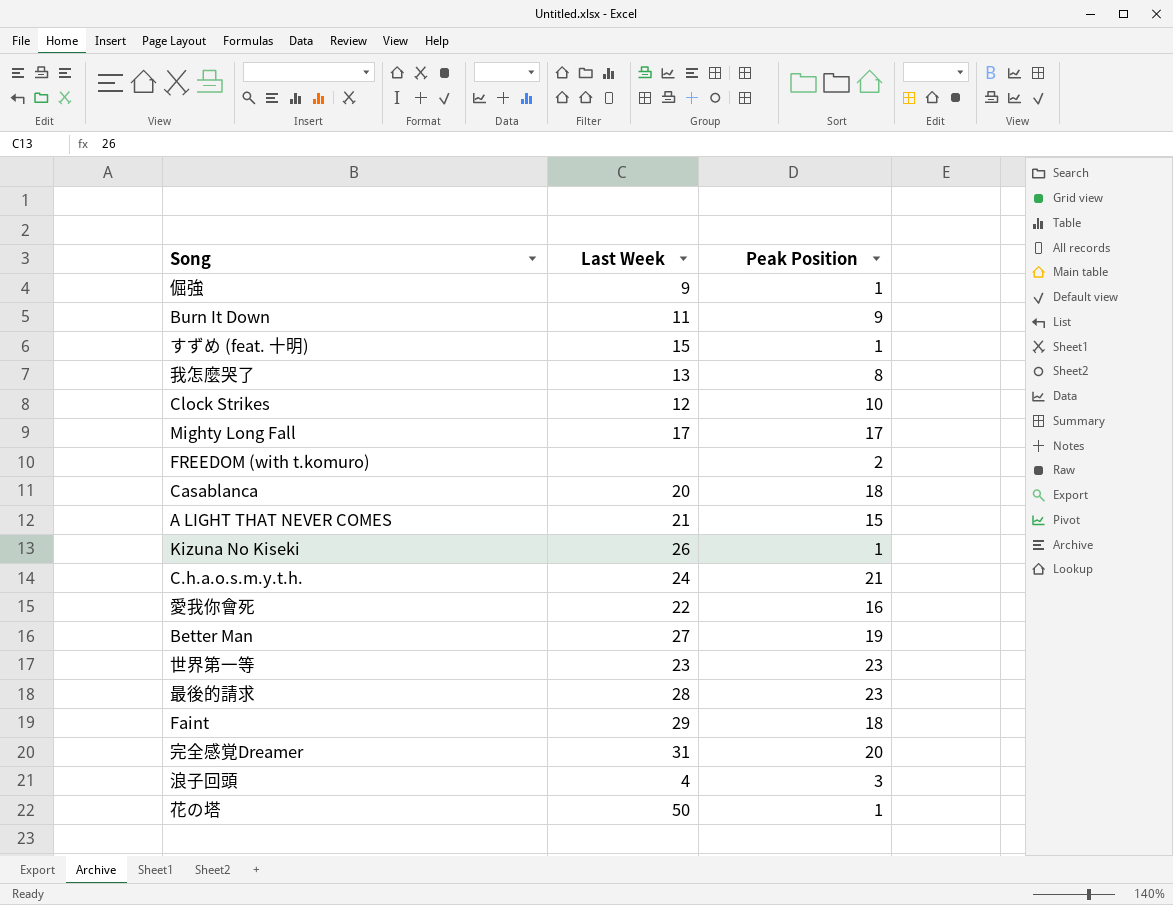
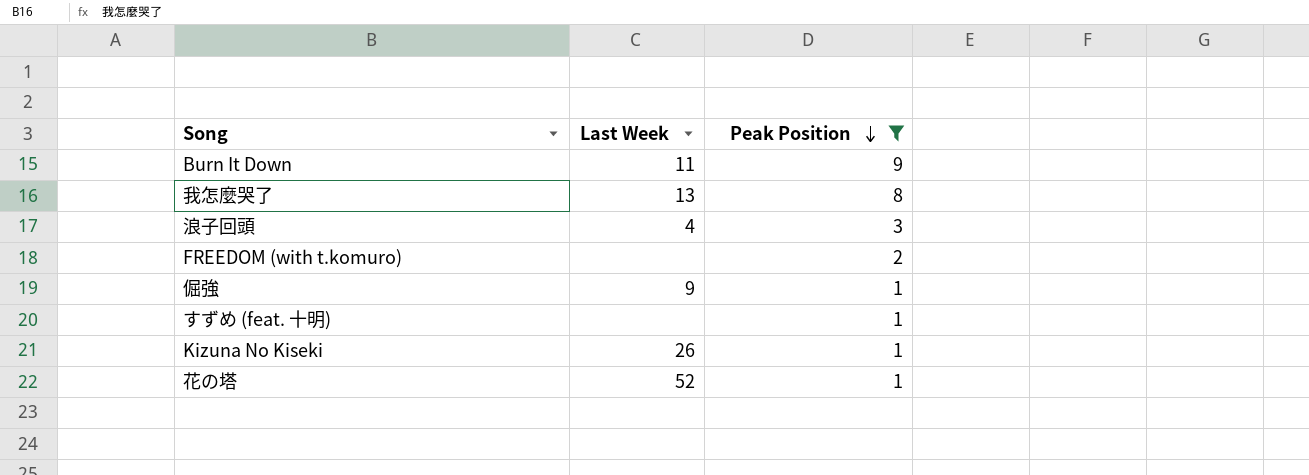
filter: none -> Peak Position <= 9
row order: none -> Peak Position descending
すずめ (feat. 十明) | Last Week: 15 -> none
花の塔 | Last Week: 50 -> 52

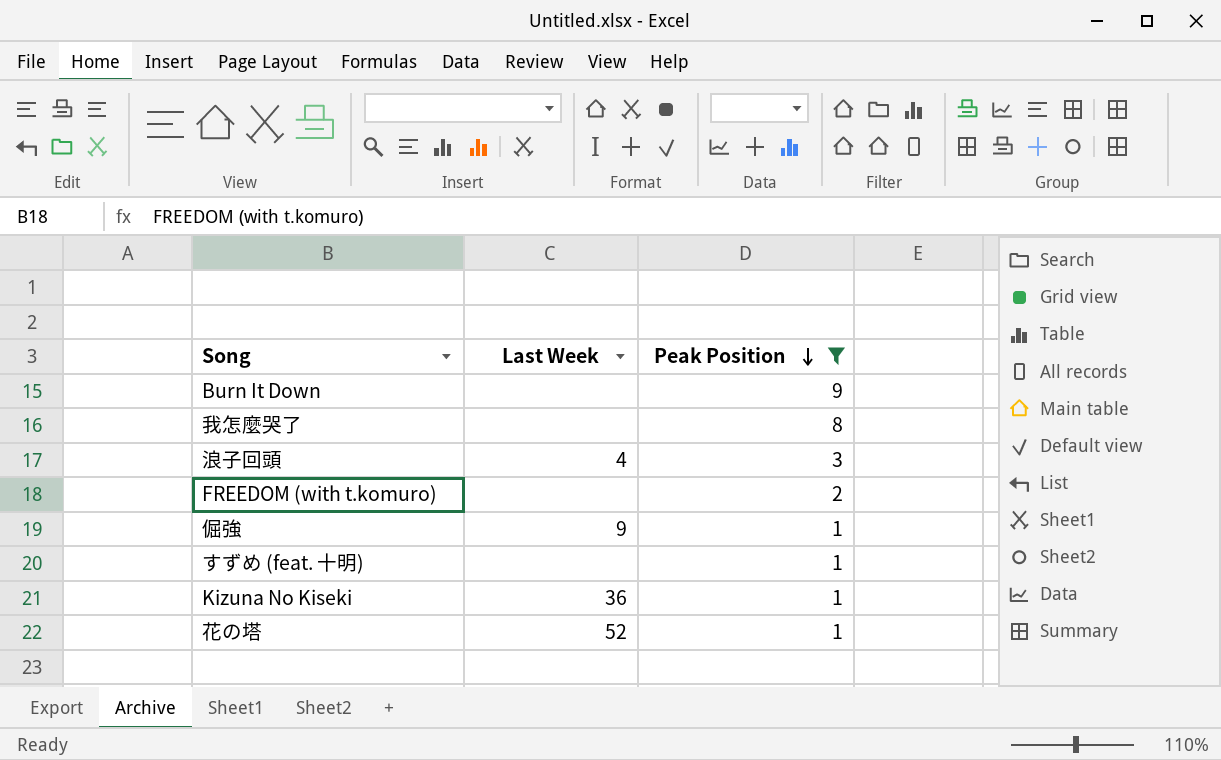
Burn It Down | Last Week: 11 -> none
我怎麼哭了 | Last Week: 13 -> none
Kizuna No Kiseki | Last Week: 26 -> 36

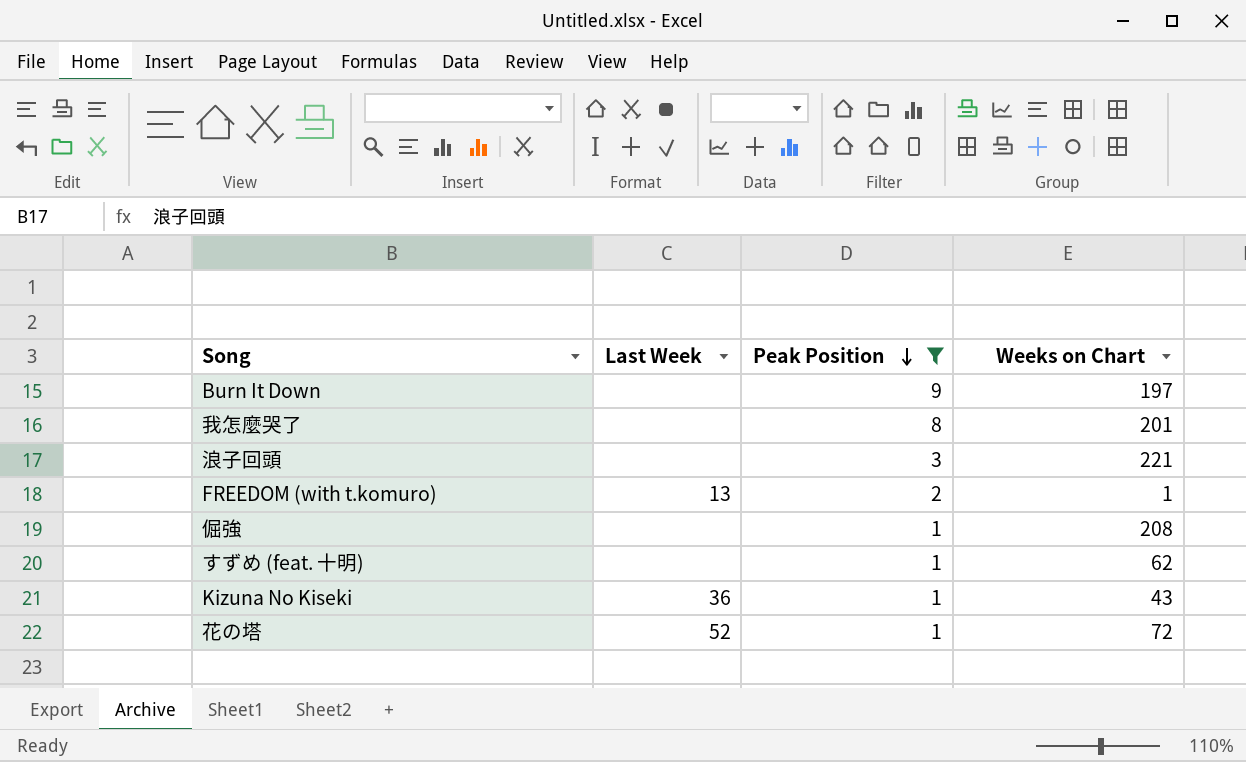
column Weeks on Chart | position: none -> 4
浪子回頭 | Last Week: 4 -> none
FREEDOM (with t.komuro) | Last Week: none -> 13
倔強 | Last Week: 9 -> none

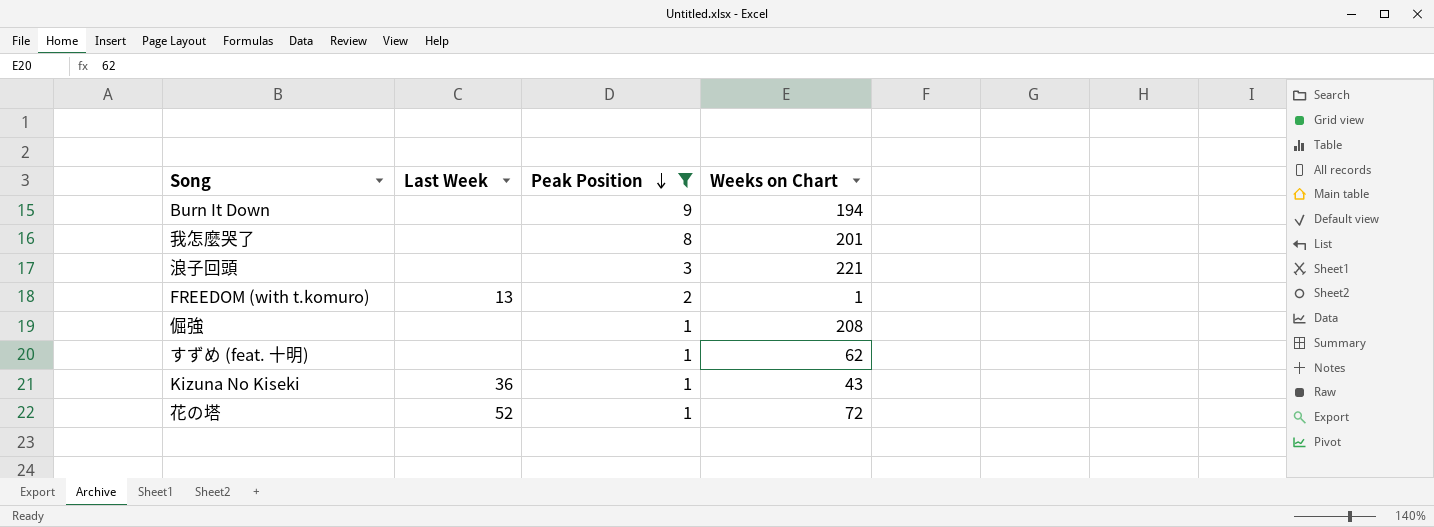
Burn It Down | Weeks on Chart: 197 -> 194

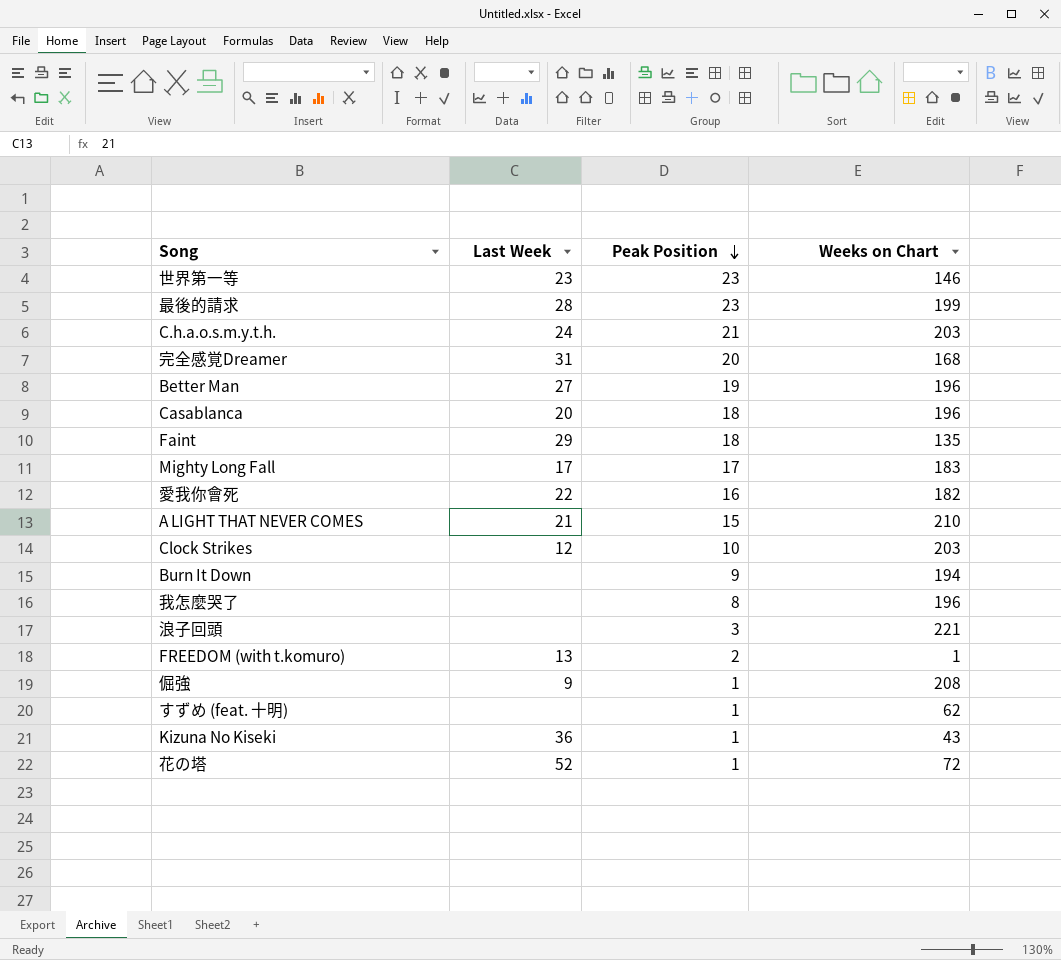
filter: Peak Position <= 9 -> none
我怎麼哭了 | Weeks on Chart: 201 -> 196
倔強 | Last Week: none -> 9

